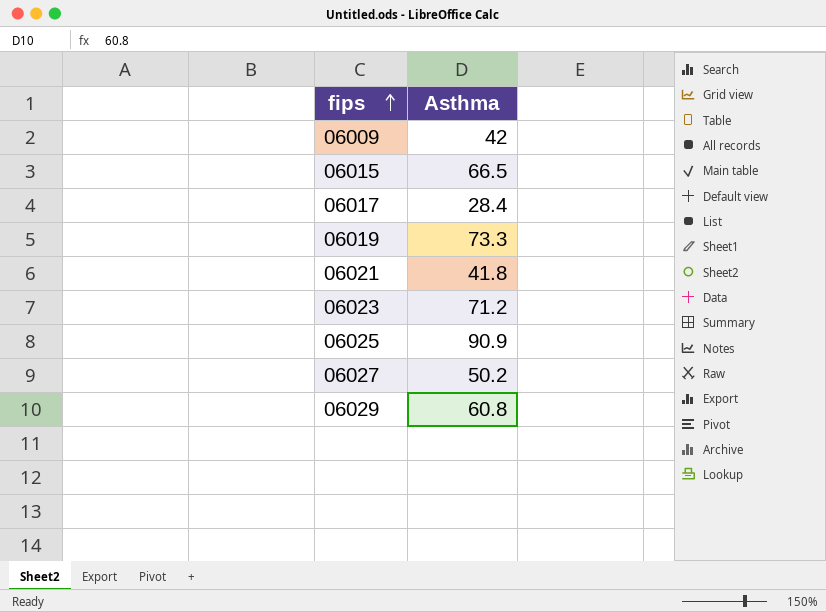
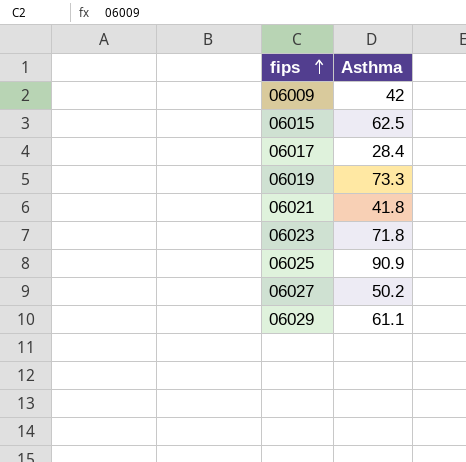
06015 | Asthma: 66.5 -> 62.5
06023 | Asthma: 71.2 -> 71.8
06029 | Asthma: 60.8 -> 61.1

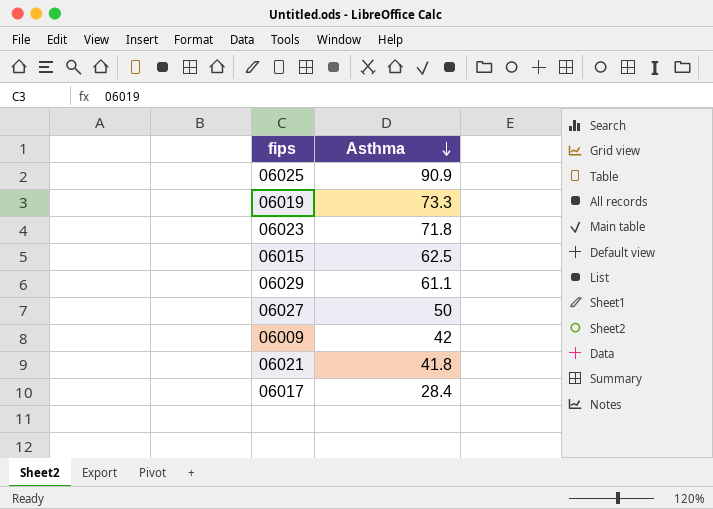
row order: fips ascending -> Asthma descending
06027 | Asthma: 50.2 -> 50

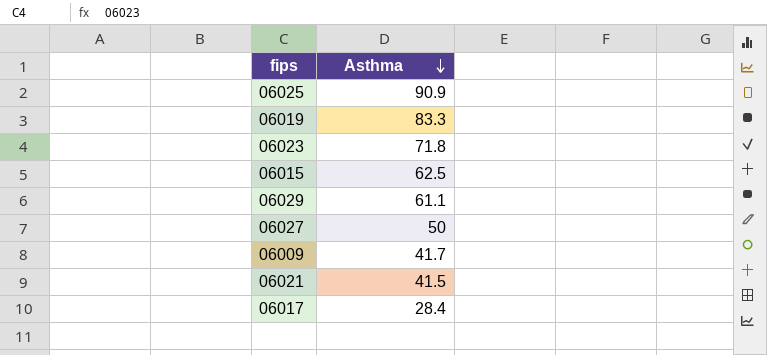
06019 | Asthma: 73.3 -> 83.3
06009 | Asthma: 42 -> 41.7
06021 | Asthma: 41.8 -> 41.5

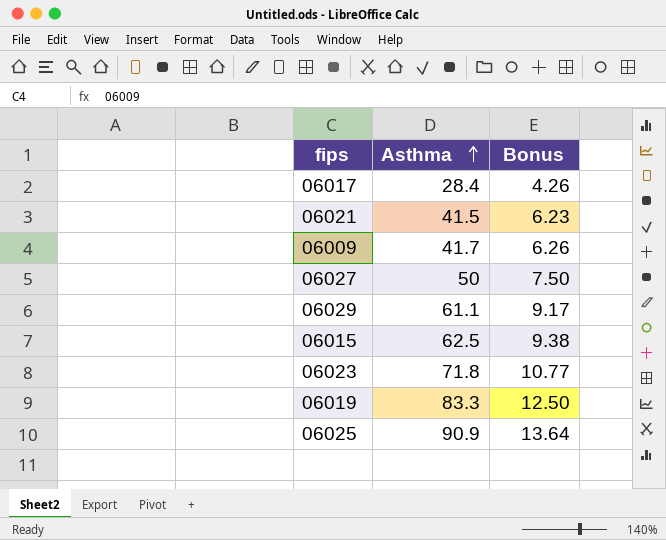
row order: Asthma descending -> Asthma ascending
column Bonus | formula: none -> [Asthma] * 0.15

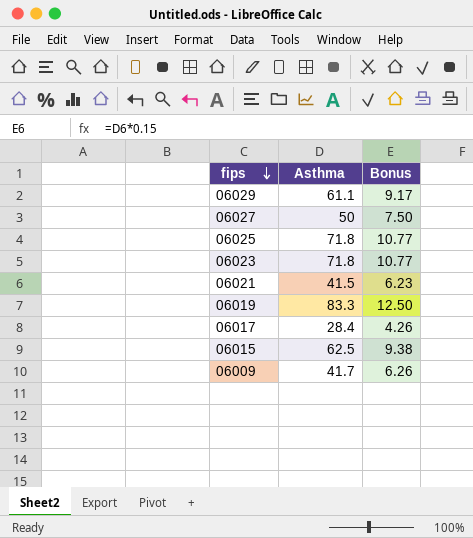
row order: Asthma ascending -> fips descending
06025 | Asthma: 90.9 -> 71.8
06025 | Bonus: 13.64 -> 10.77

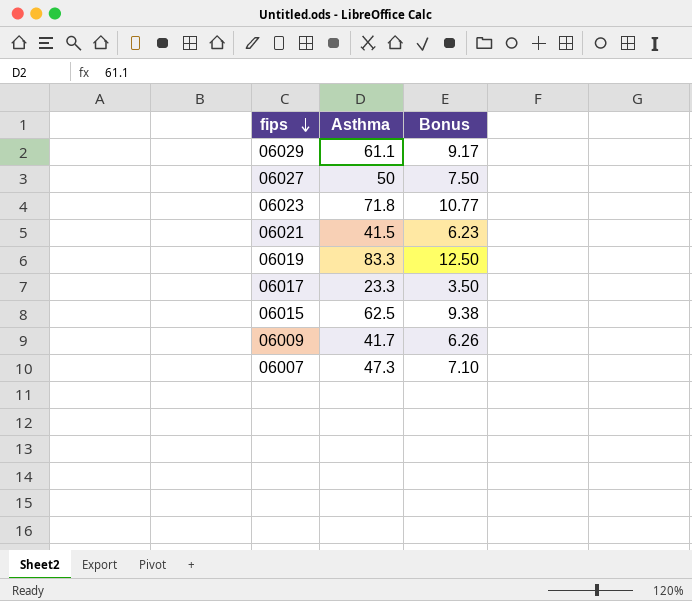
row 06025: 71.8 | 10.77 -> none
06017 | Asthma: 28.4 -> 23.3
06017 | Bonus: 4.26 -> 3.50
row 06007: none -> 47.3 | 7.10

